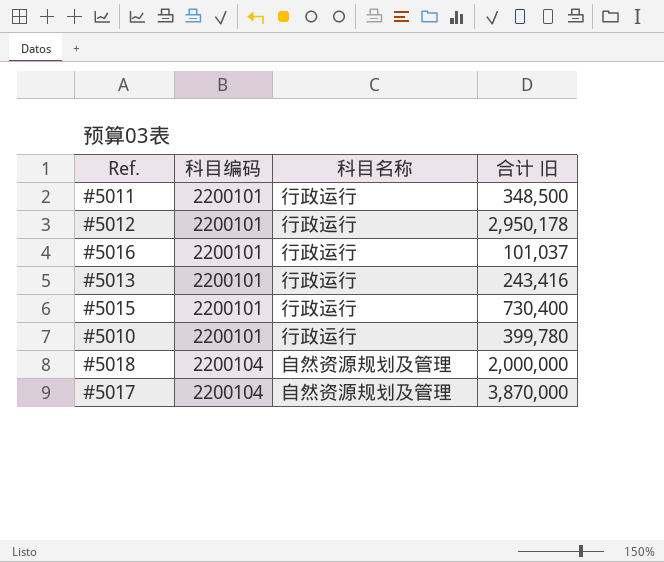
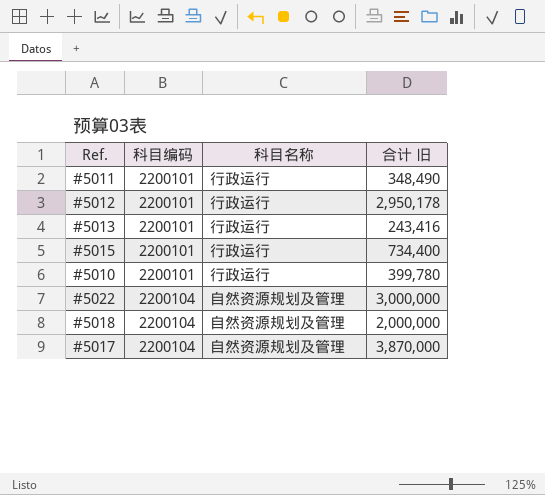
row #5016: 2200101 | 行政运行 | 101,037 -> none
#5011 | 合计 旧: 348,500 -> 348,490
#5015 | 合计 旧: 730,400 -> 734,400
row #5022: none -> 2200104 | 自然资源规划及管理 | 3,000,000

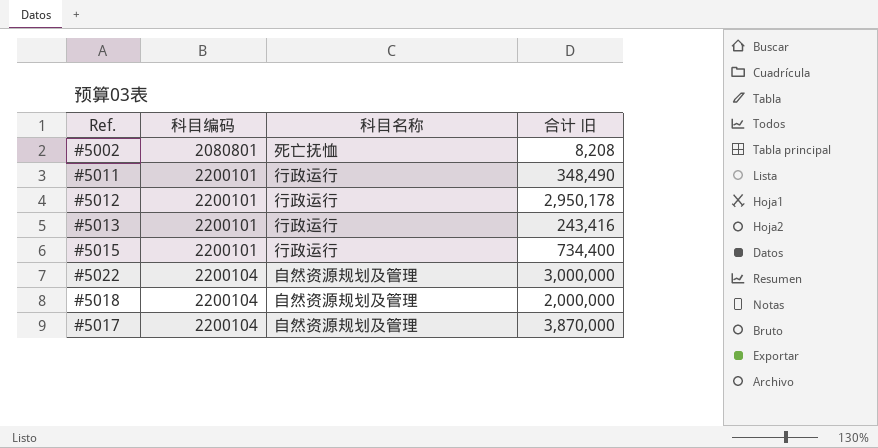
row #5010: 2200101 | 行政运行 | 399,780 -> none
row #5002: none -> 2080801 | 死亡抚恤 | 8,208

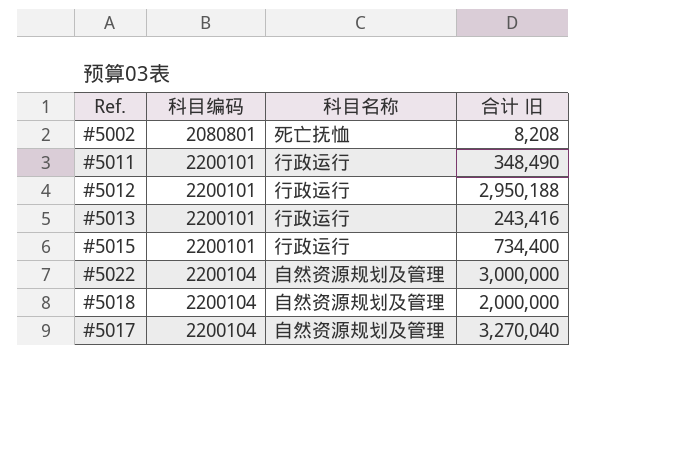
#5012 | 合计 旧: 2,950,178 -> 2,950,188
#5017 | 合计 旧: 3,870,000 -> 3,270,040

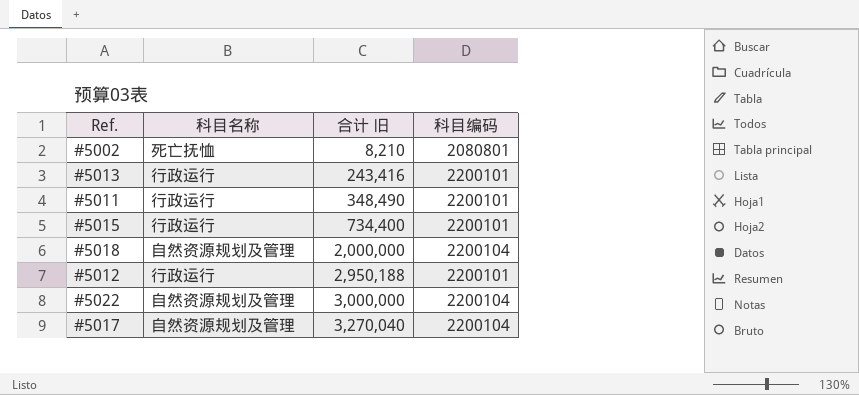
row order: 科目编码 ascending -> 合计 旧 ascending
column 科目编码 | position: 2 -> 4
#5002 | 合计 旧: 8,208 -> 8,210

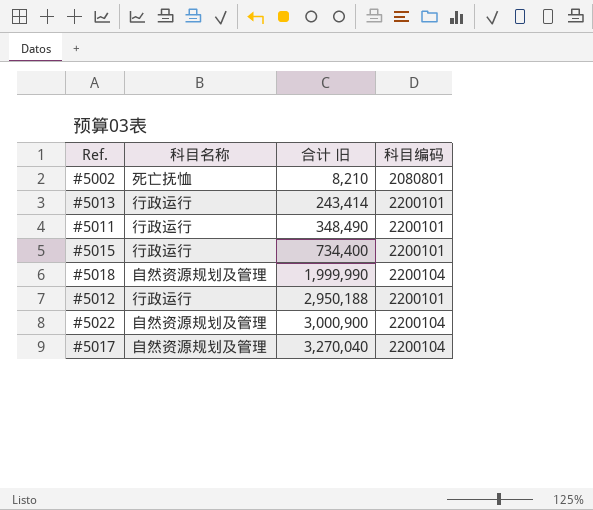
#5013 | 合计 旧: 243,416 -> 243,414
#5018 | 合计 旧: 2,000,000 -> 1,999,990
#5022 | 合计 旧: 3,000,000 -> 3,000,900

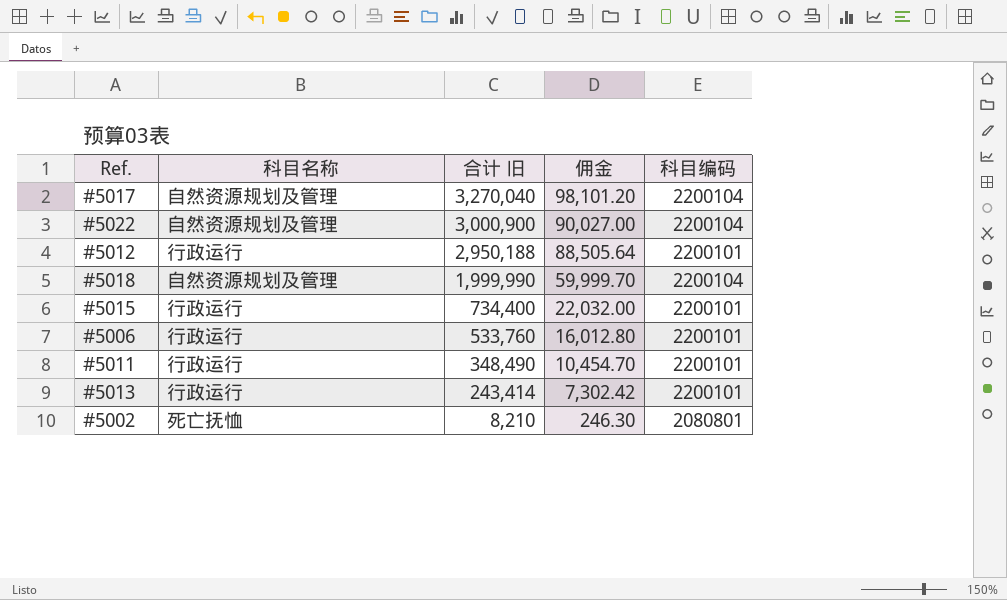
row order: 合计 旧 ascending -> 合计 旧 descending
column 佣金 | formula: none -> [合计 旧] * 0.03
row #5006: none -> 行政运行 | 533,760 | 16,012.80 | 2200101

